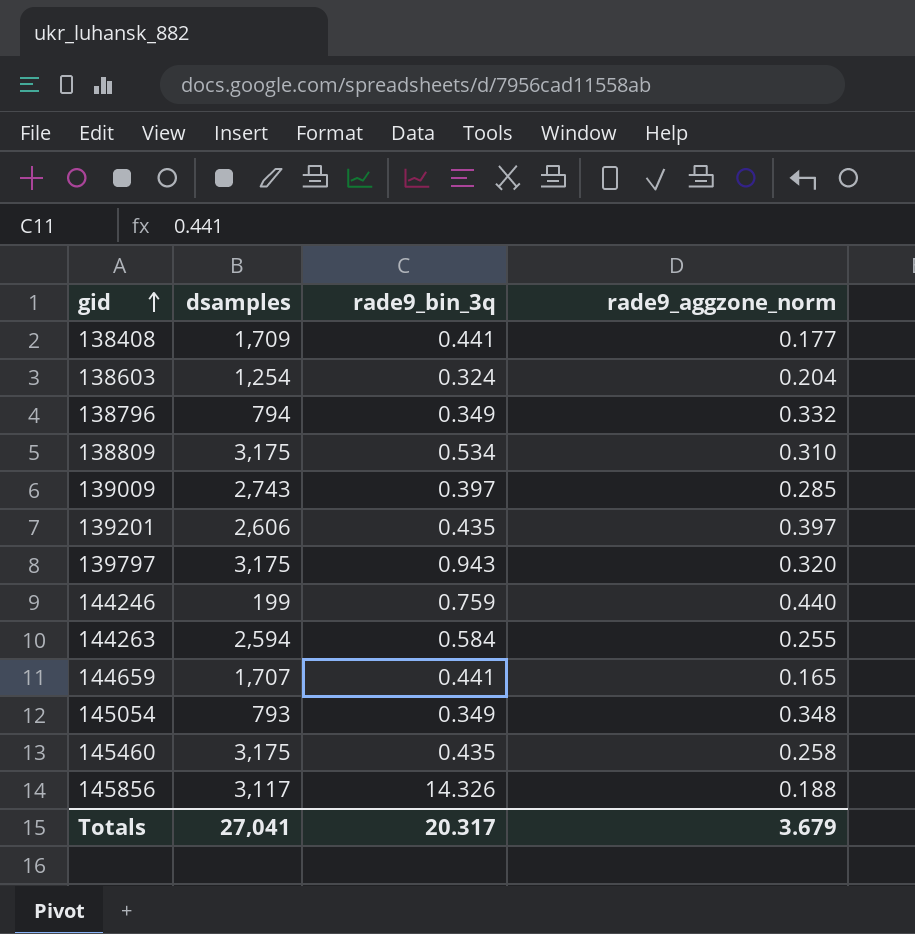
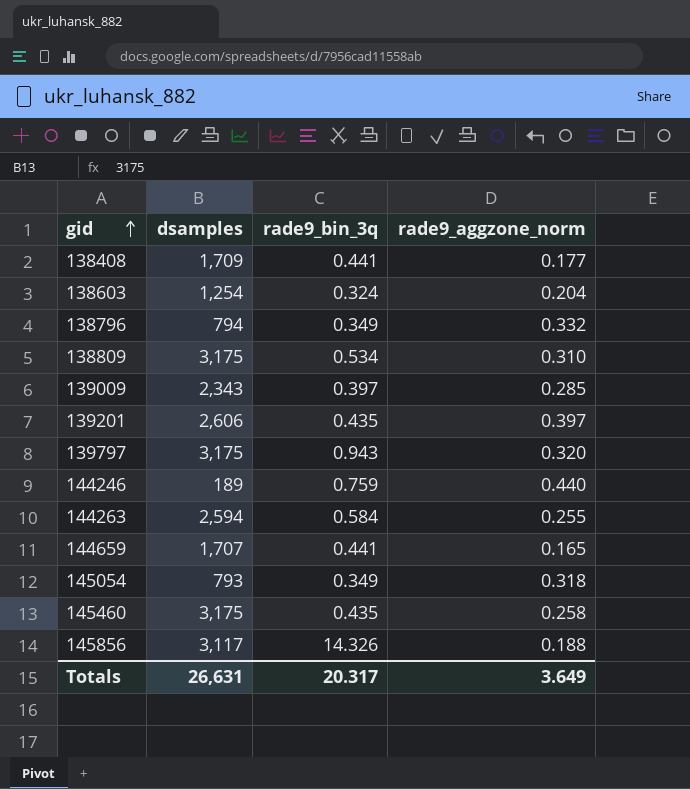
139009 | dsamples: 2,743 -> 2,343
144246 | dsamples: 199 -> 189
145054 | rade9_aggzone_norm: 0.348 -> 0.318
Totals | dsamples: 27,041 -> 26,631
Totals | rade9_aggzone_norm: 3.679 -> 3.649

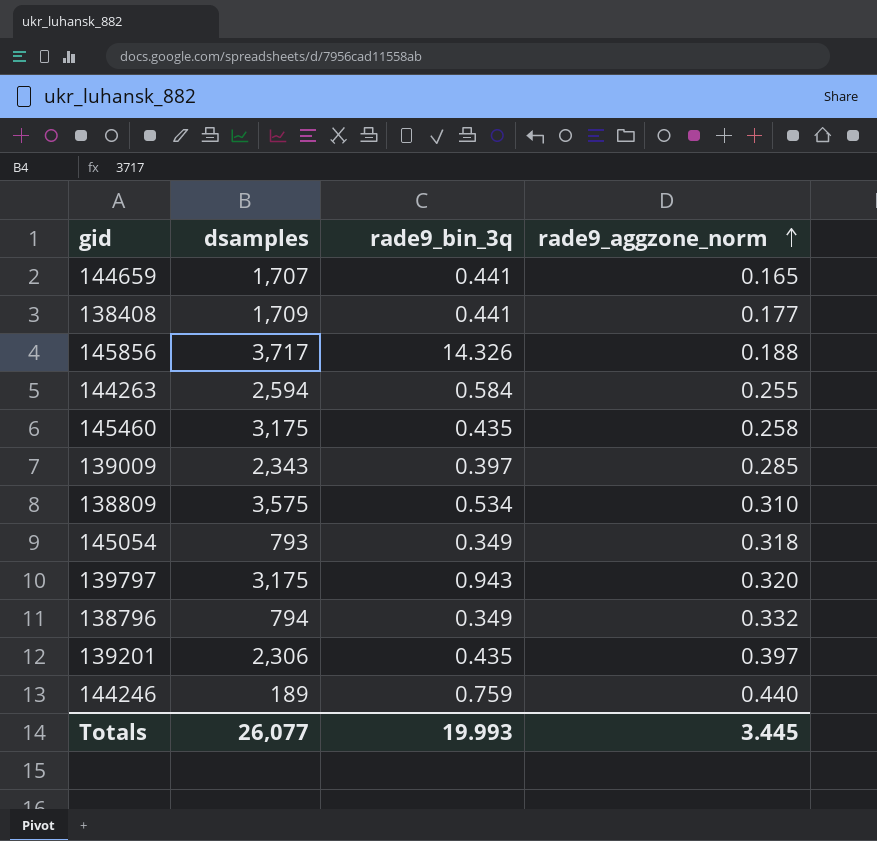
row order: gid ascending -> rade9_aggzone_norm ascending
row 138603: 1,254 | 0.324 | 0.204 -> none
145856 | dsamples: 3,117 -> 3,717
138809 | dsamples: 3,175 -> 3,575
139201 | dsamples: 2,606 -> 2,306
Totals | dsamples: 26,631 -> 26,077
Totals | rade9_bin_3q: 20.317 -> 19.993
Totals | rade9_aggzone_norm: 3.649 -> 3.445

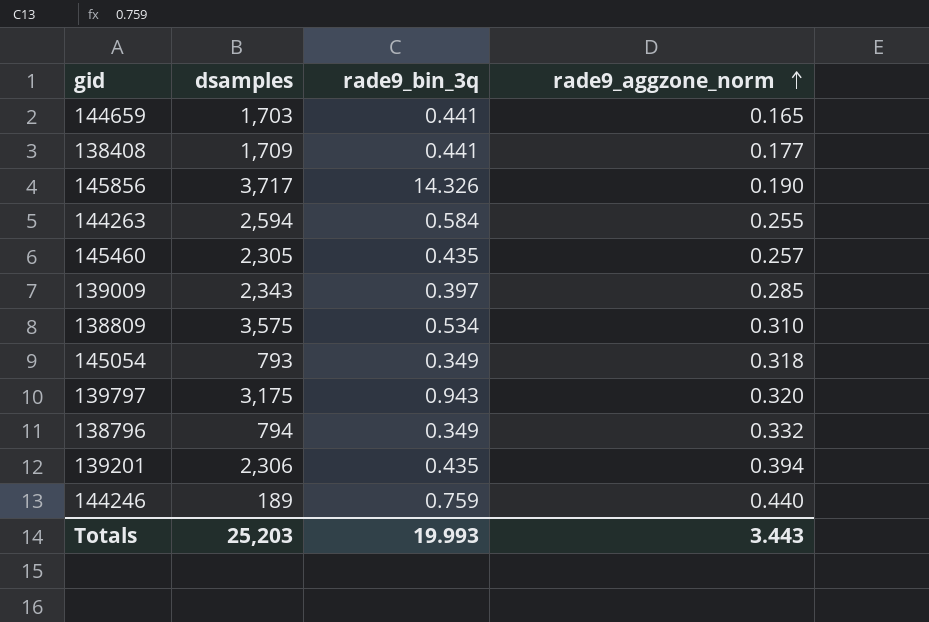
144659 | dsamples: 1,707 -> 1,703
145856 | rade9_aggzone_norm: 0.188 -> 0.190
145460 | dsamples: 3,175 -> 2,305
145460 | rade9_aggzone_norm: 0.258 -> 0.257
139201 | rade9_aggzone_norm: 0.397 -> 0.394
Totals | dsamples: 26,077 -> 25,203
Totals | rade9_aggzone_norm: 3.445 -> 3.443

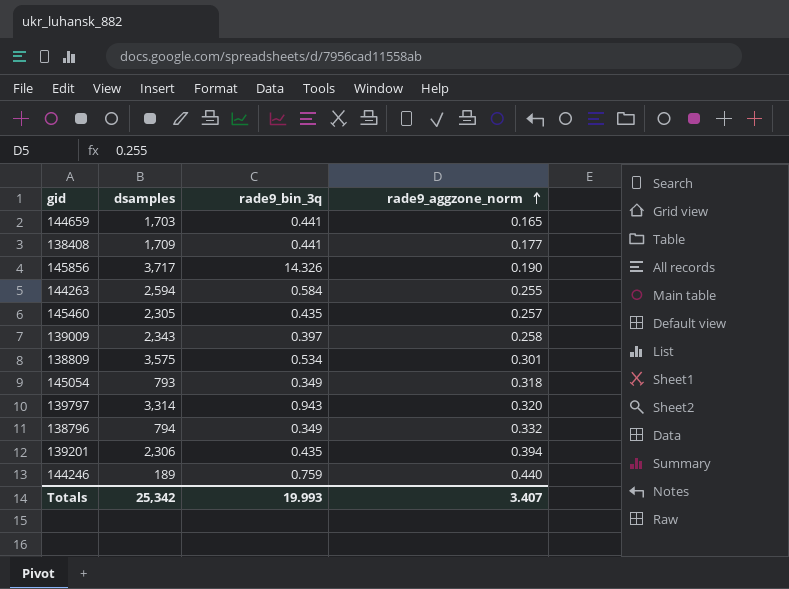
139009 | rade9_aggzone_norm: 0.285 -> 0.258
138809 | rade9_aggzone_norm: 0.310 -> 0.301
139797 | dsamples: 3,175 -> 3,314
Totals | dsamples: 25,203 -> 25,342
Totals | rade9_aggzone_norm: 3.443 -> 3.407

